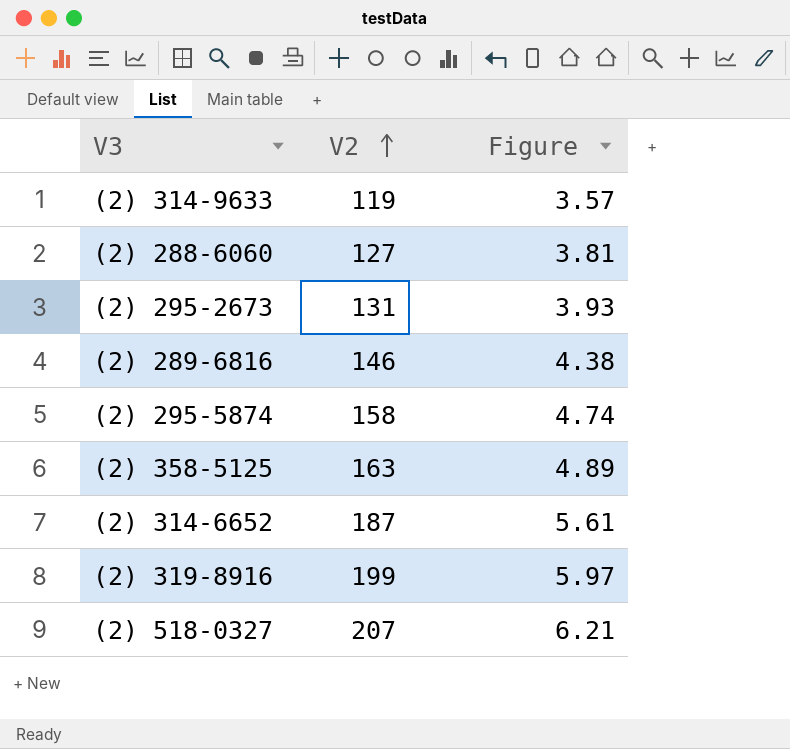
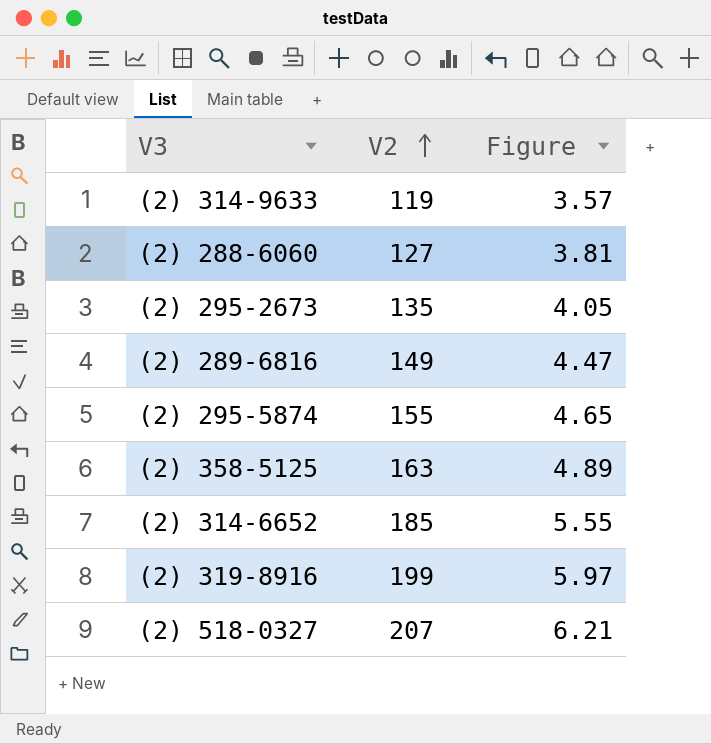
(2) 295-2673 | V2: 131 -> 135
(2) 295-2673 | Figure: 3.93 -> 4.05
(2) 289-6816 | V2: 146 -> 149
(2) 289-6816 | Figure: 4.38 -> 4.47
(2) 295-5874 | V2: 158 -> 155
(2) 295-5874 | Figure: 4.74 -> 4.65
(2) 314-6652 | V2: 187 -> 185
(2) 314-6652 | Figure: 5.61 -> 5.55

